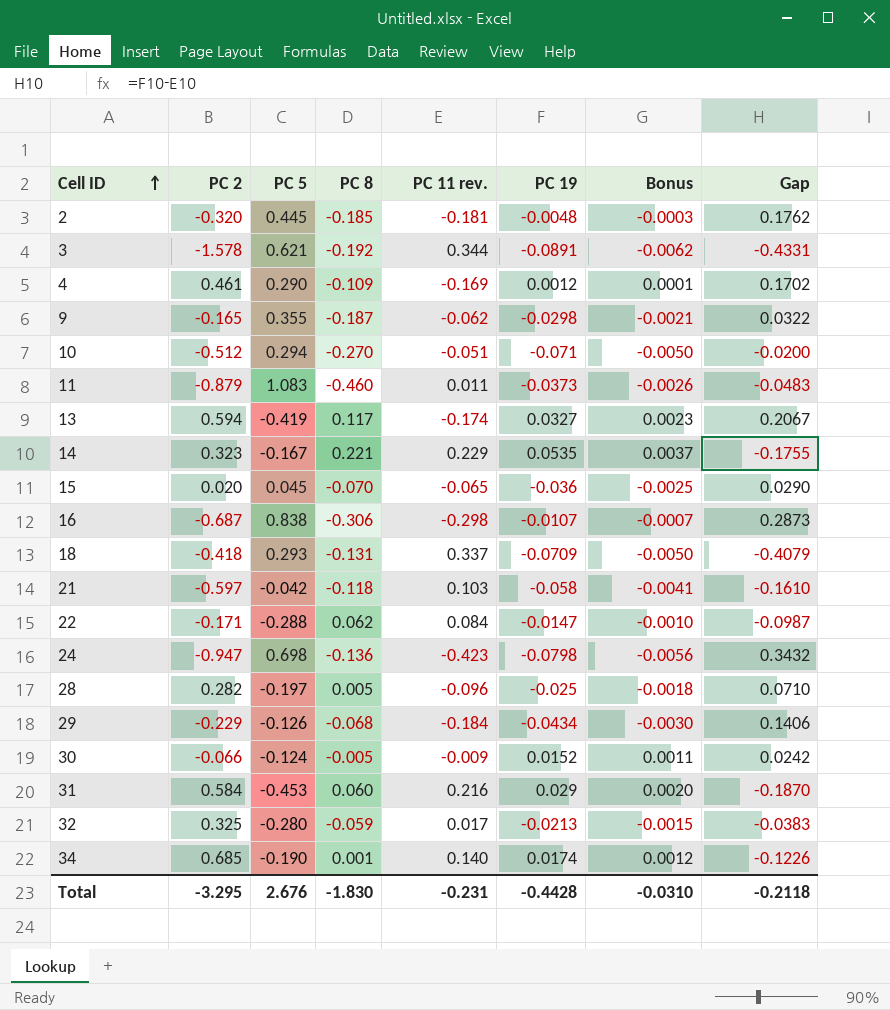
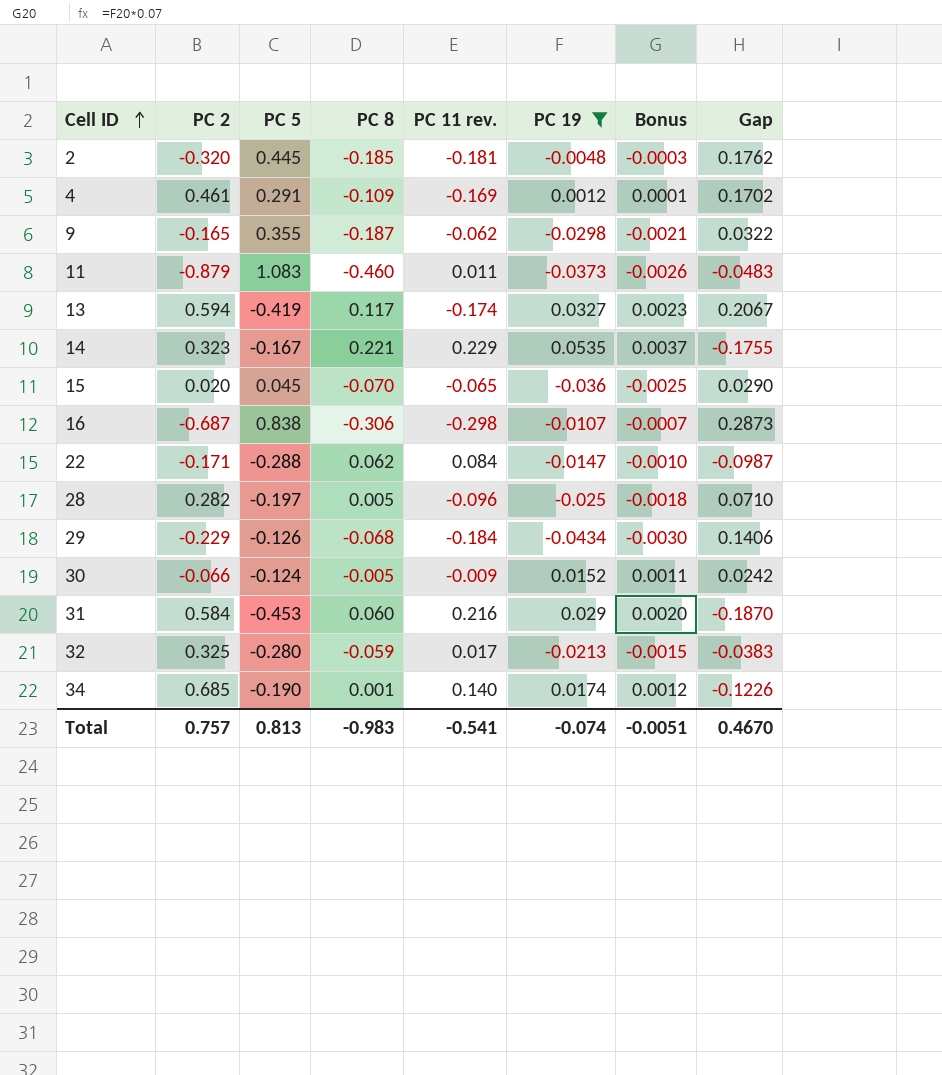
filter: none -> PC 19 >= -0.0434
4 | PC 5: 0.290 -> 0.291
Total | PC 2: -3.295 -> 0.757
Total | PC 5: 2.676 -> 0.813
Total | PC 8: -1.830 -> -0.983
Total | PC 11 rev.: -0.231 -> -0.541
Total | PC 19: -0.4428 -> -0.074
Total | Bonus: -0.0310 -> -0.0051
Total | Gap: -0.2118 -> 0.4670

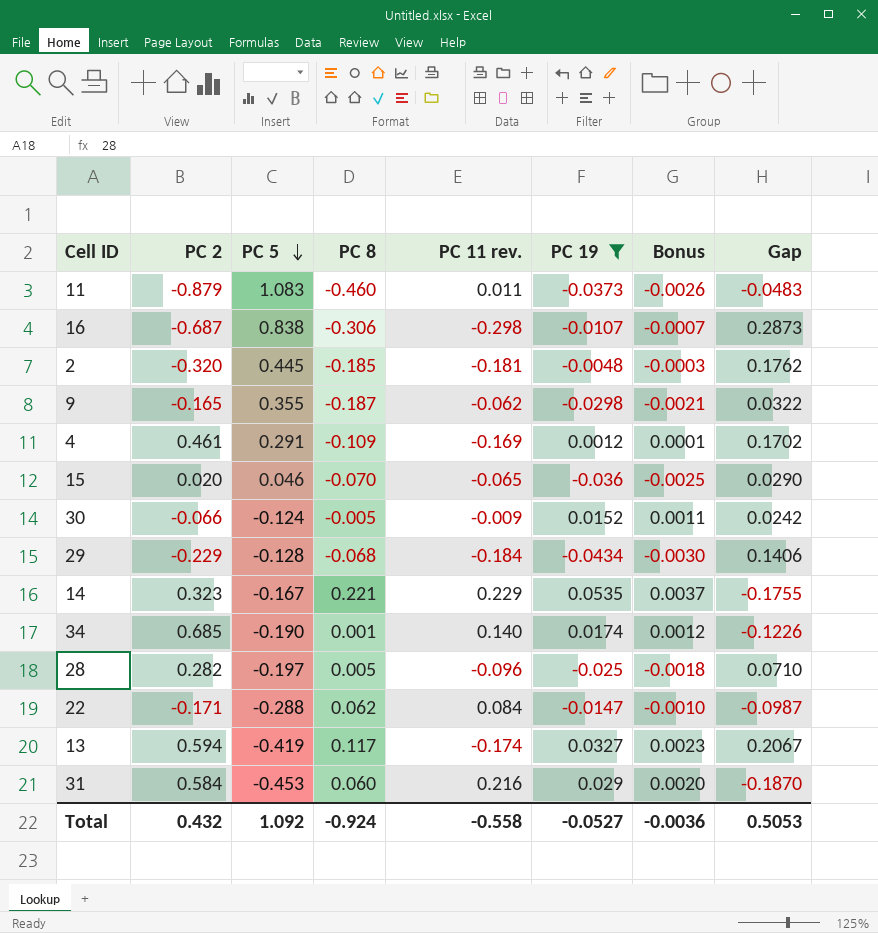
row order: Cell ID ascending -> PC 5 descending
row 32: 0.325 | -0.280 | -0.059 | 0.017 | -0.0213 | -0.0015 | -0.0383 -> none
15 | PC 5: 0.045 -> 0.046
29 | PC 5: -0.126 -> -0.128
Total | PC 2: 0.757 -> 0.432
Total | PC 5: 0.813 -> 1.092
Total | PC 8: -0.983 -> -0.924
Total | PC 11 rev.: -0.541 -> -0.558
Total | PC 19: -0.074 -> -0.0527
Total | Bonus: -0.0051 -> -0.0036
Total | Gap: 0.4670 -> 0.5053

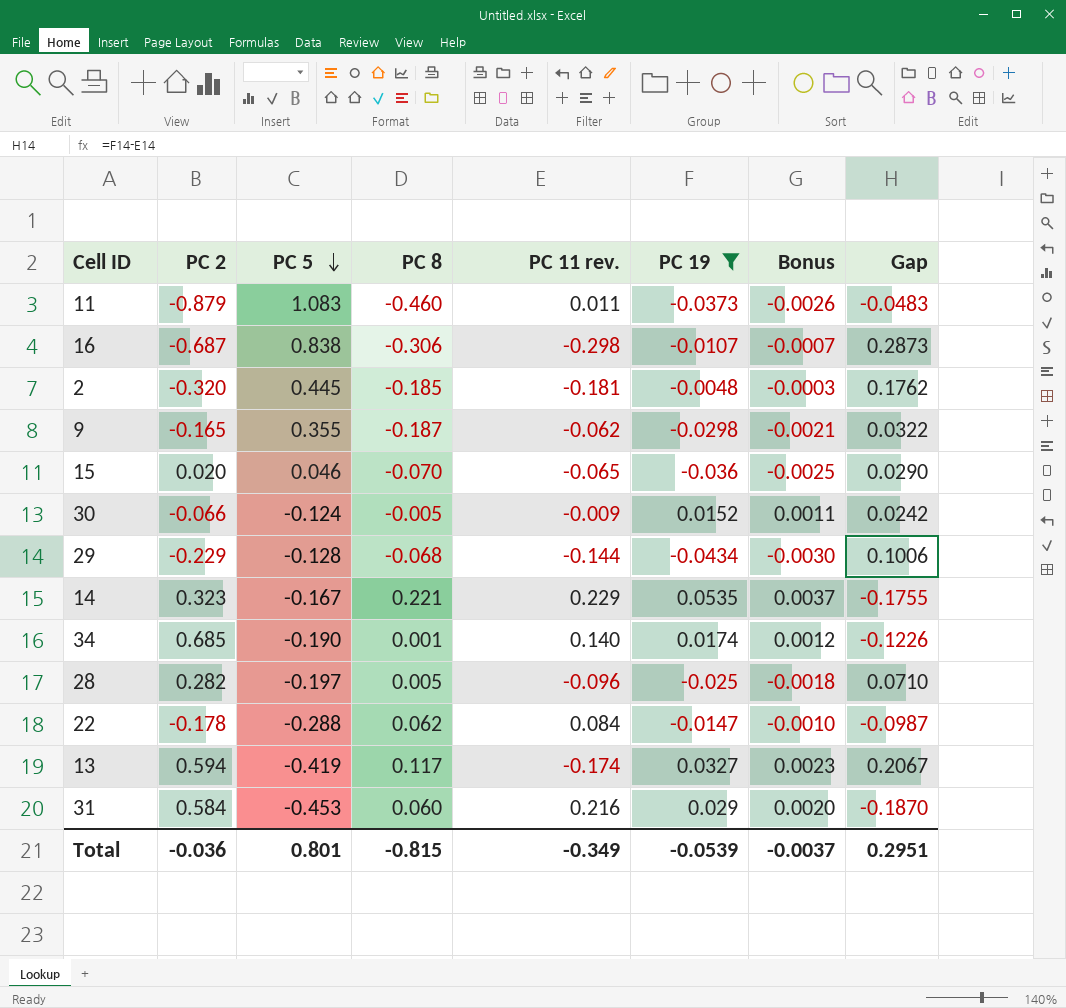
row 4: 0.461 | 0.291 | -0.109 | -0.169 | 0.0012 | 0.0001 | 0.1702 -> none
29 | PC 11 rev.: -0.184 -> -0.144
29 | Gap: 0.1406 -> 0.1006
22 | PC 2: -0.171 -> -0.178
Total | PC 2: 0.432 -> -0.036
Total | PC 5: 1.092 -> 0.801
Total | PC 8: -0.924 -> -0.815
Total | PC 11 rev.: -0.558 -> -0.349
Total | PC 19: -0.0527 -> -0.0539
Total | Bonus: -0.0036 -> -0.0037
Total | Gap: 0.5053 -> 0.2951

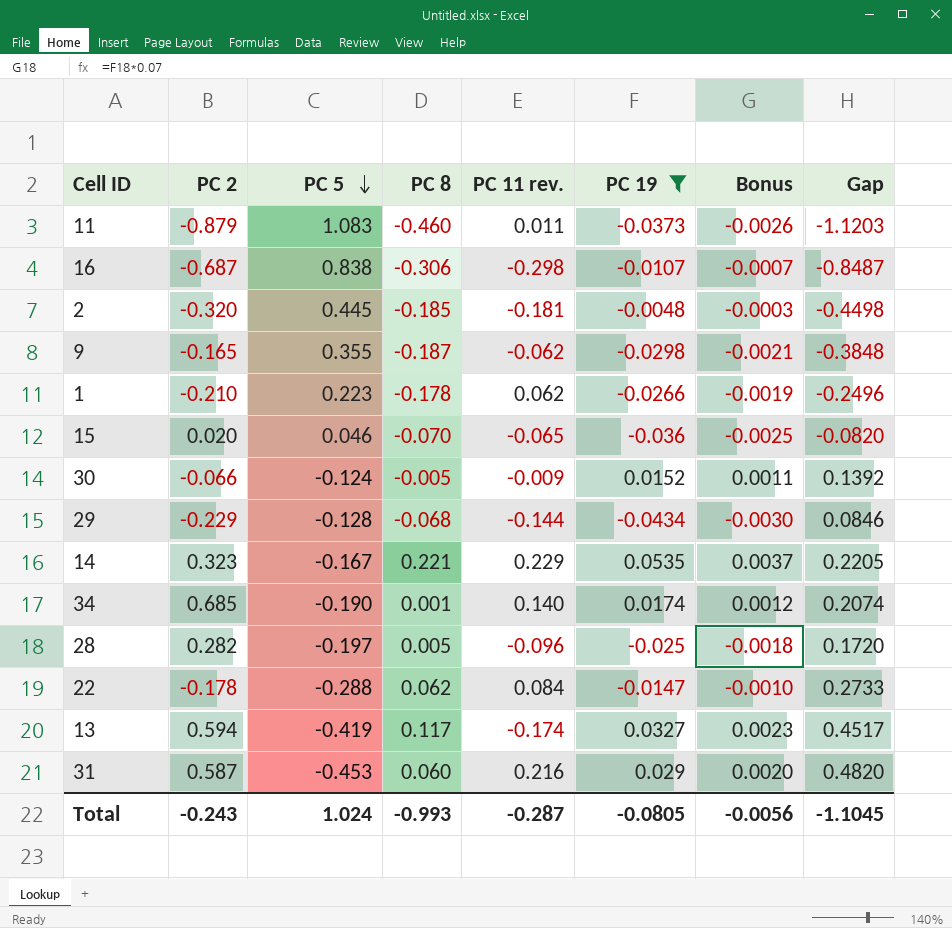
column Gap | formula: [PC 19] - [PC 11 rev.] -> [PC 19] - [PC 5]
row 1: none -> -0.210 | 0.223 | -0.178 | 0.062 | -0.0266 | -0.0019 | -0.2496
31 | PC 2: 0.584 -> 0.587
Total | PC 2: -0.036 -> -0.243
Total | PC 5: 0.801 -> 1.024
Total | PC 8: -0.815 -> -0.993
Total | PC 11 rev.: -0.349 -> -0.287
Total | PC 19: -0.0539 -> -0.0805
Total | Bonus: -0.0037 -> -0.0056
Total | Gap: 0.2951 -> -1.1045

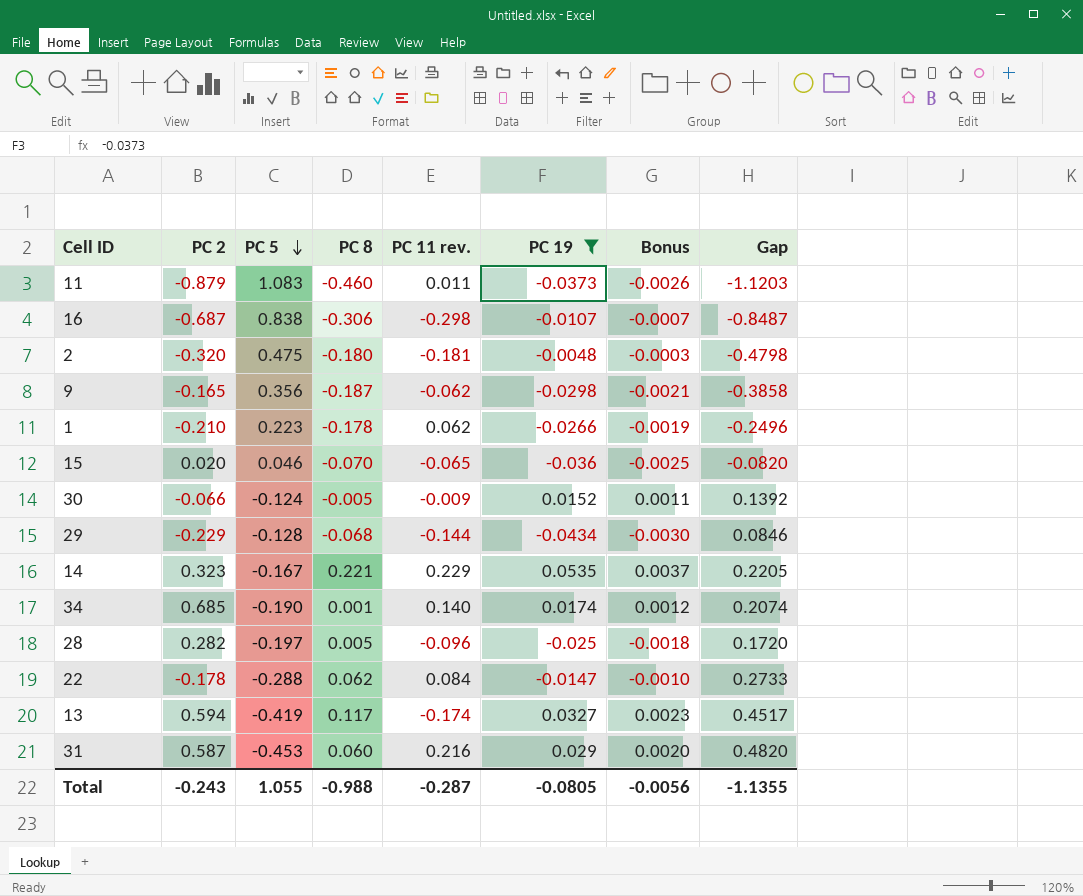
2 | PC 5: 0.445 -> 0.475
2 | PC 8: -0.185 -> -0.180
2 | Gap: -0.4498 -> -0.4798
9 | PC 5: 0.355 -> 0.356
9 | Gap: -0.3848 -> -0.3858
Total | PC 5: 1.024 -> 1.055
Total | PC 8: -0.993 -> -0.988
Total | Gap: -1.1045 -> -1.1355

